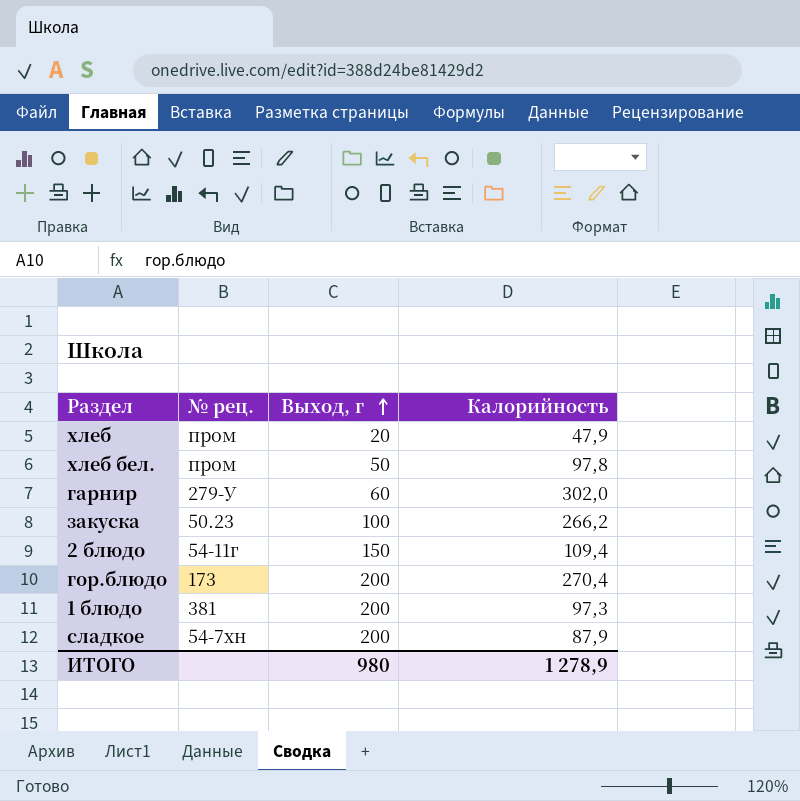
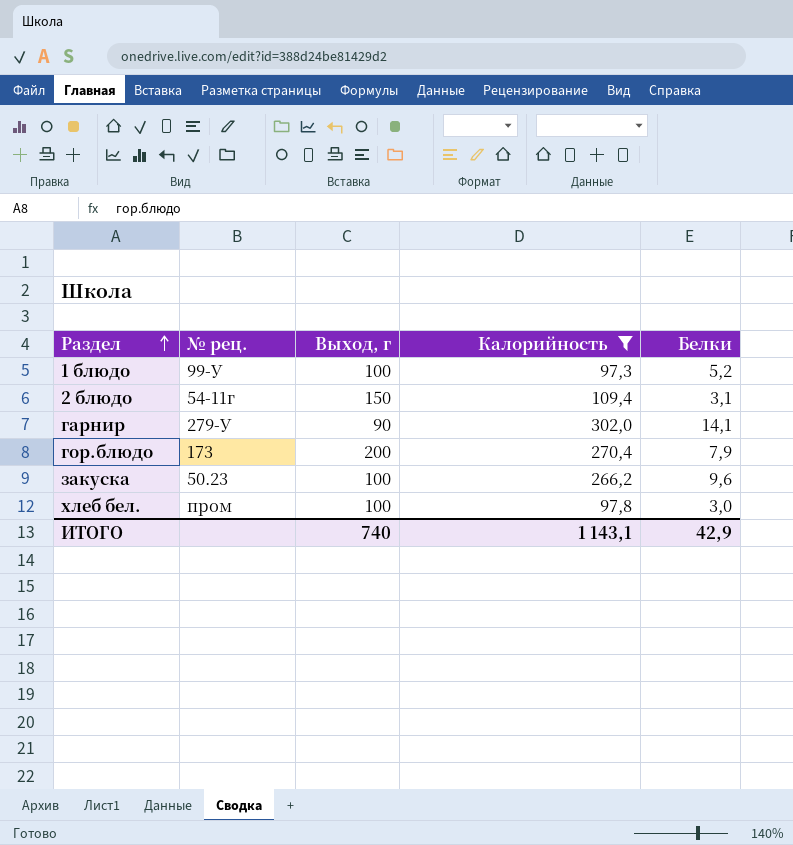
filter: none -> Калорийность >= 97,3
row order: Выход, г ascending -> Раздел ascending
column Белки | position: none -> 5
1 блюдо | № рец.: 381 -> 99-У
1 блюдо | Выход, г: 200 -> 100
гарнир | Выход, г: 60 -> 90
хлеб бел. | Выход, г: 50 -> 100
ИТОГО | Выход, г: 980 -> 740
ИТОГО | Калорийность: 1 278,9 -> 1 143,1

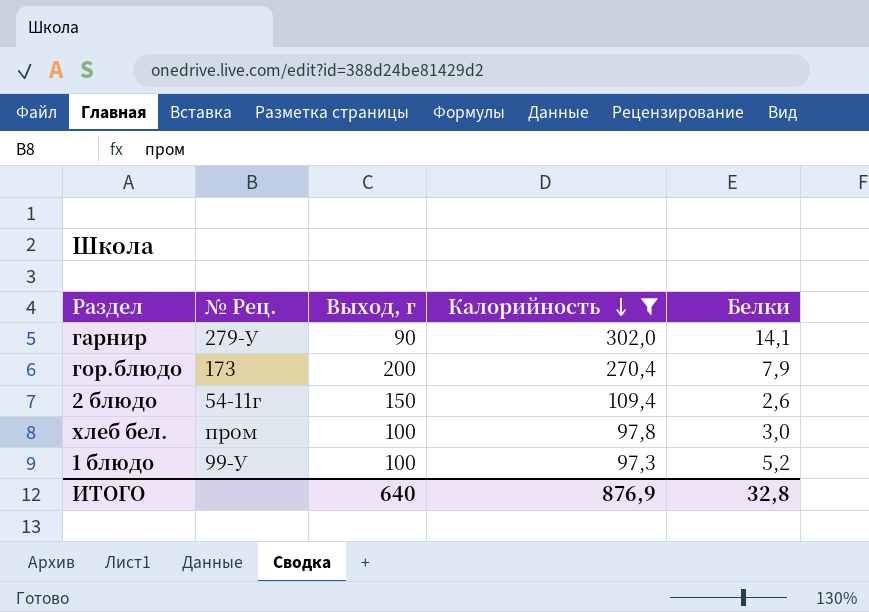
row order: Раздел ascending -> Калорийность descending
column name: № рец. -> № Рец.
row закуска: 50.23 | 100 | 266,2 | 9,6 -> none
2 блюдо | Белки: 3,1 -> 2,6
ИТОГО | Выход, г: 740 -> 640
ИТОГО | Калорийность: 1 143,1 -> 876,9
ИТОГО | Белки: 42,9 -> 32,8

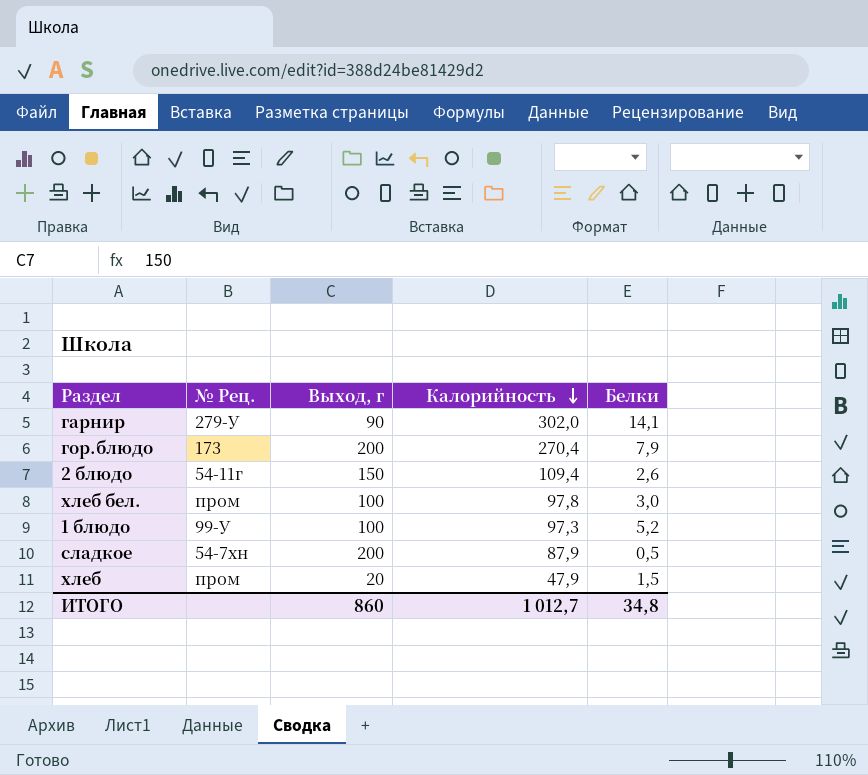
filter: Калорийность >= 97,3 -> none
ИТОГО | Выход, г: 640 -> 860
ИТОГО | Калорийность: 876,9 -> 1 012,7
ИТОГО | Белки: 32,8 -> 34,8

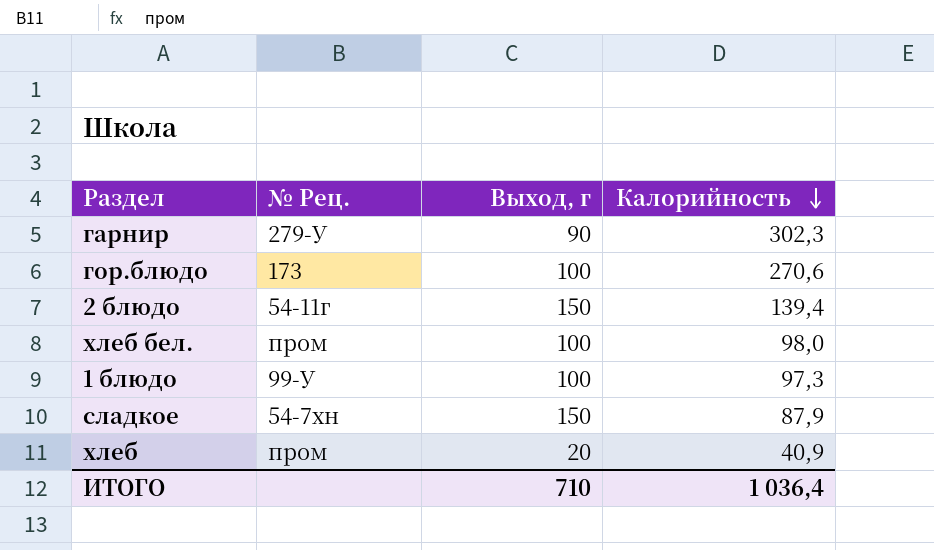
column Белки | position: 5 -> none
гарнир | Калорийность: 302,0 -> 302,3
гор.блюдо | Выход, г: 200 -> 100
гор.блюдо | Калорийность: 270,4 -> 270,6
2 блюдо | Калорийность: 109,4 -> 139,4
хлеб бел. | Калорийность: 97,8 -> 98,0
сладкое | Выход, г: 200 -> 150
хлеб | Калорийность: 47,9 -> 40,9
ИТОГО | Выход, г: 860 -> 710
ИТОГО | Калорийность: 1 012,7 -> 1 036,4

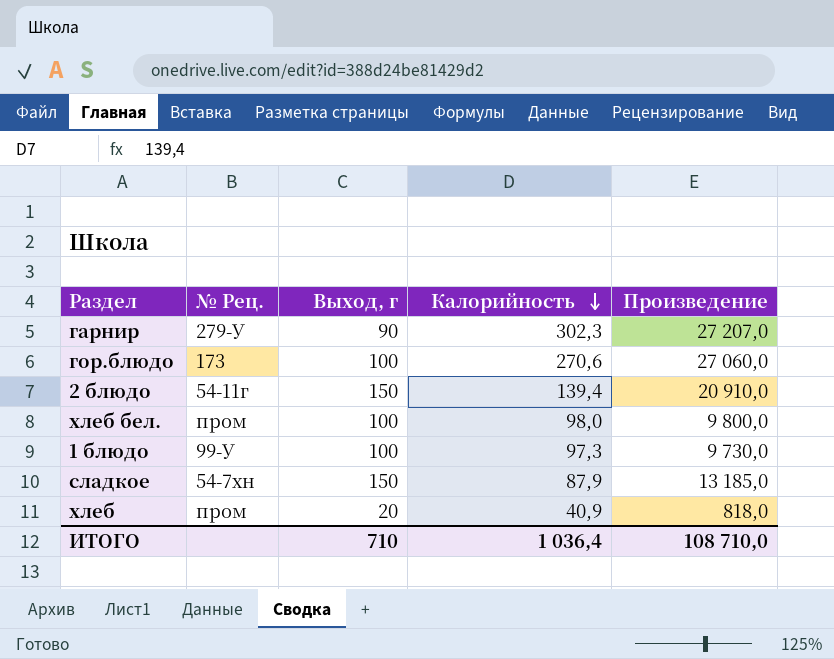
column Произведение | formula: none -> [Выход, г] * [Калорийность]

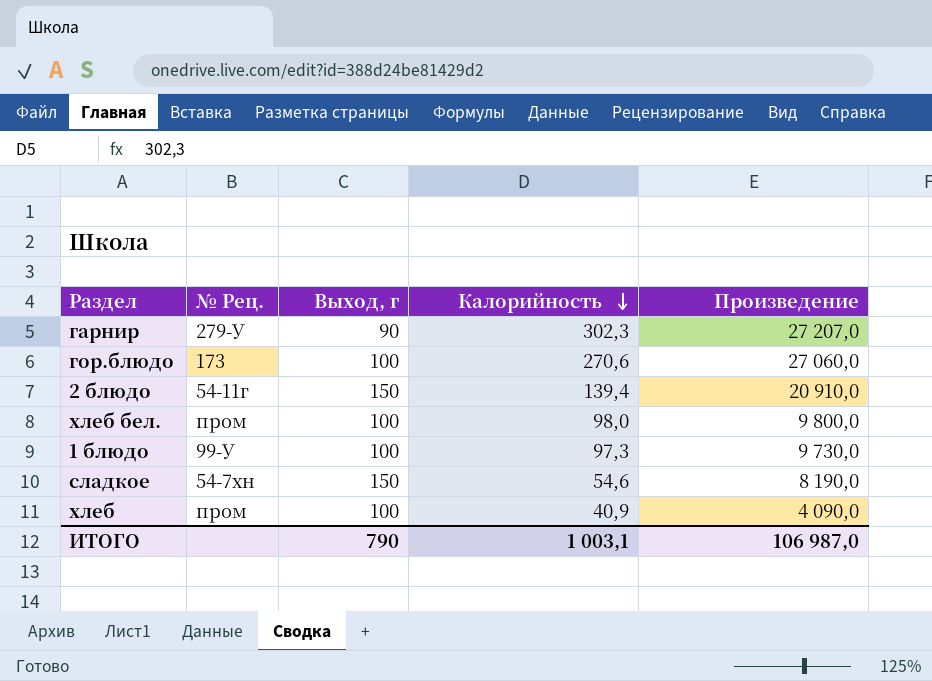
сладкое | Калорийность: 87,9 -> 54,6
сладкое | Произведение: 13 185,0 -> 8 190,0
хлеб | Выход, г: 20 -> 100
хлеб | Произведение: 818,0 -> 4 090,0
ИТОГО | Выход, г: 710 -> 790
ИТОГО | Калорийность: 1 036,4 -> 1 003,1
ИТОГО | Произведение: 108 710,0 -> 106 987,0

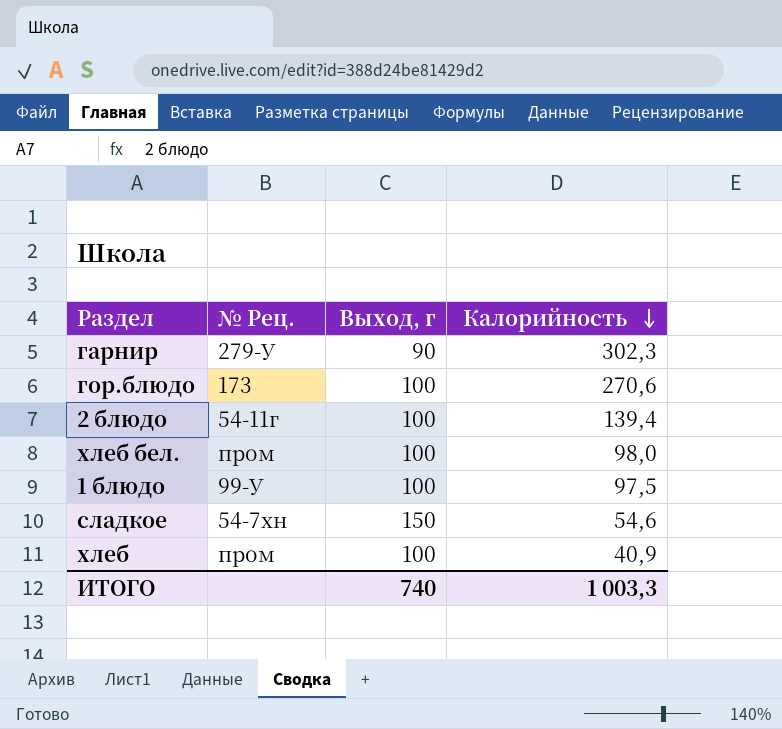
column Произведение | formula: [Выход, г] * [Калорийность] -> none
2 блюдо | Выход, г: 150 -> 100
1 блюдо | Калорийность: 97,3 -> 97,5
ИТОГО | Выход, г: 790 -> 740
ИТОГО | Калорийность: 1 003,1 -> 1 003,3

